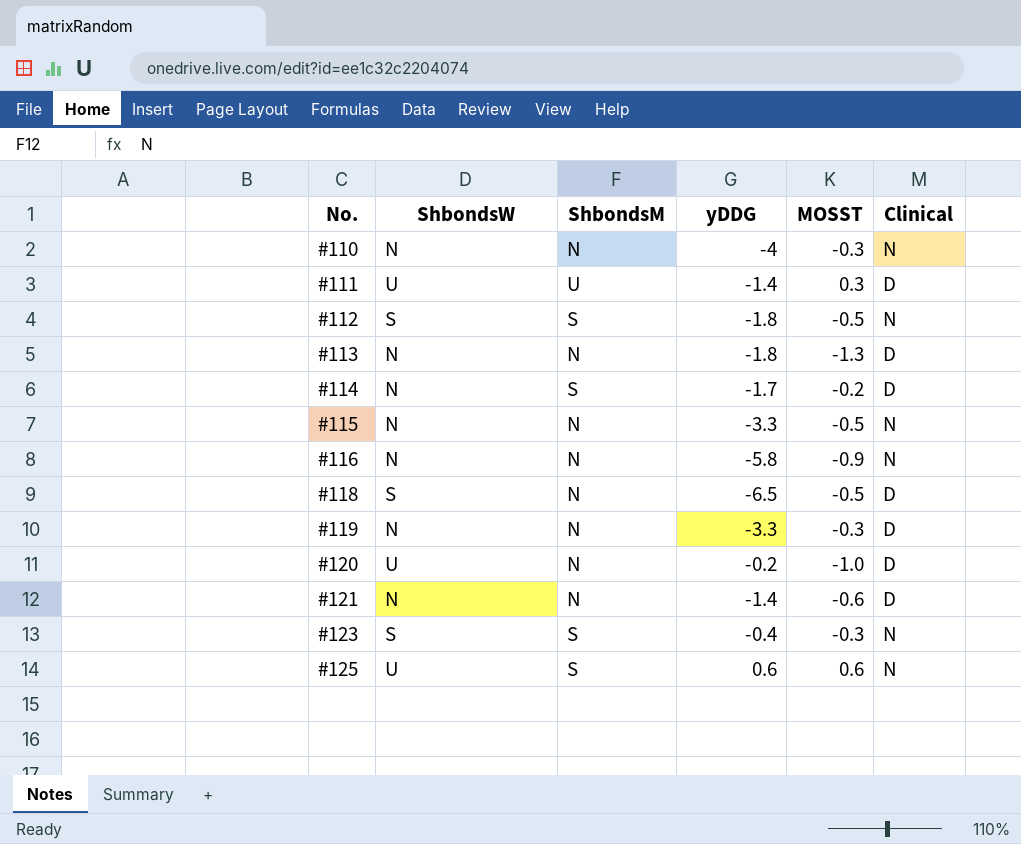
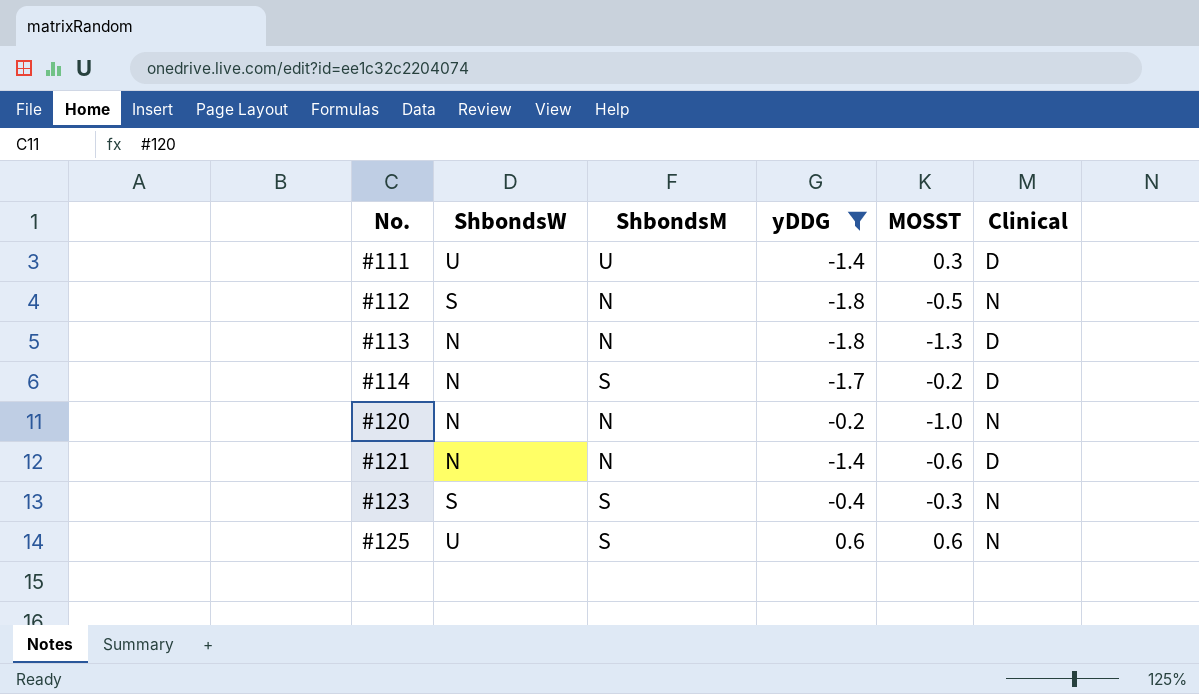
filter: none -> yDDG >= -1.8
#112 | ShbondsM: S -> N
#120 | ShbondsW: U -> N
#120 | Clinical: D -> N

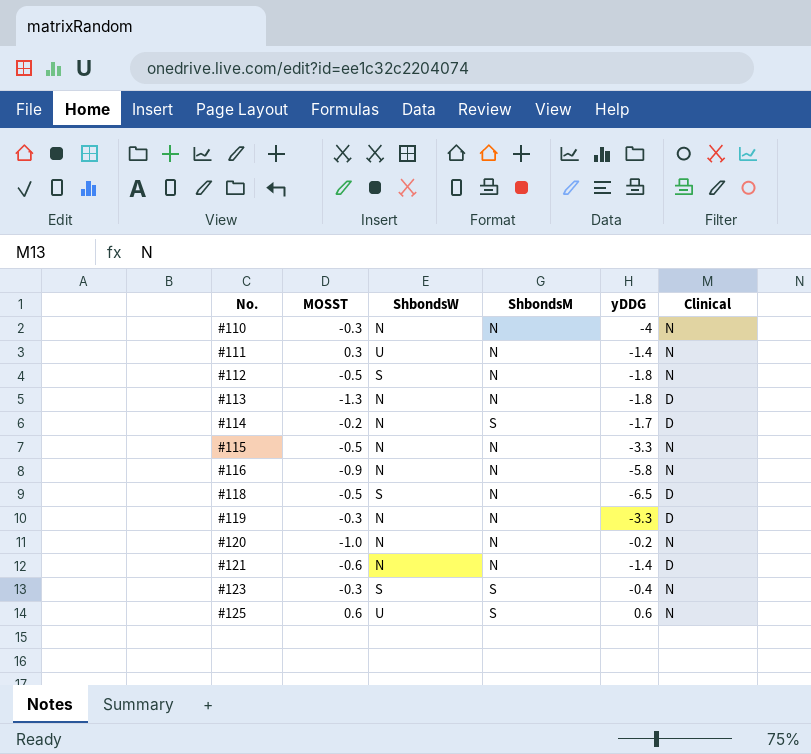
filter: yDDG >= -1.8 -> none
column MOSST | position: 5 -> 2
#111 | ShbondsM: U -> N
#111 | Clinical: D -> N

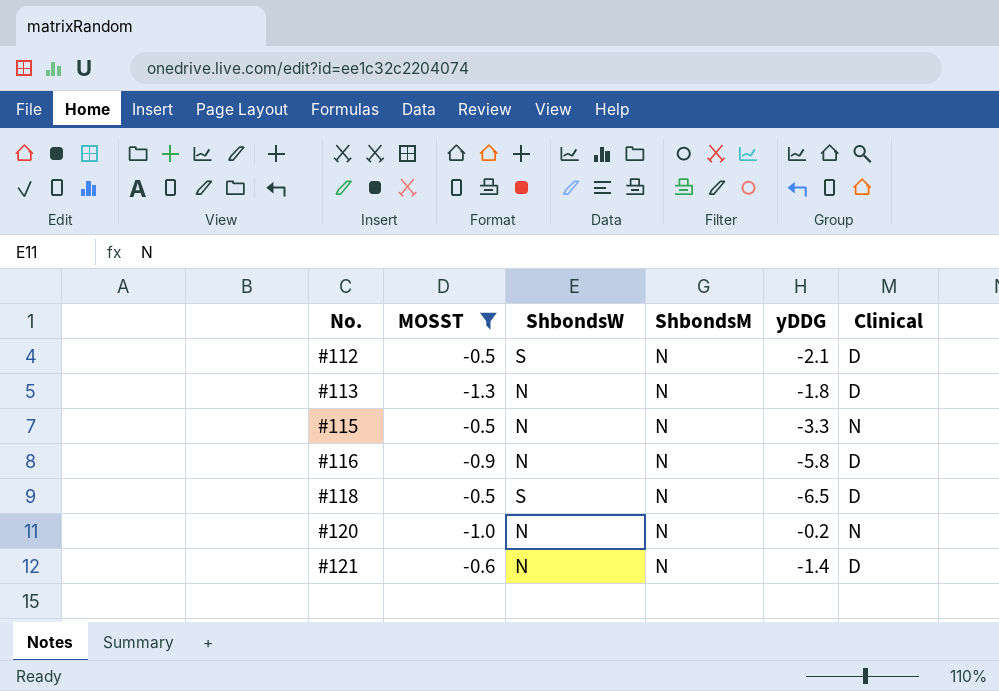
filter: none -> MOSST <= -0.5
#112 | yDDG: -1.8 -> -2.1
#112 | Clinical: N -> D
#116 | Clinical: N -> D

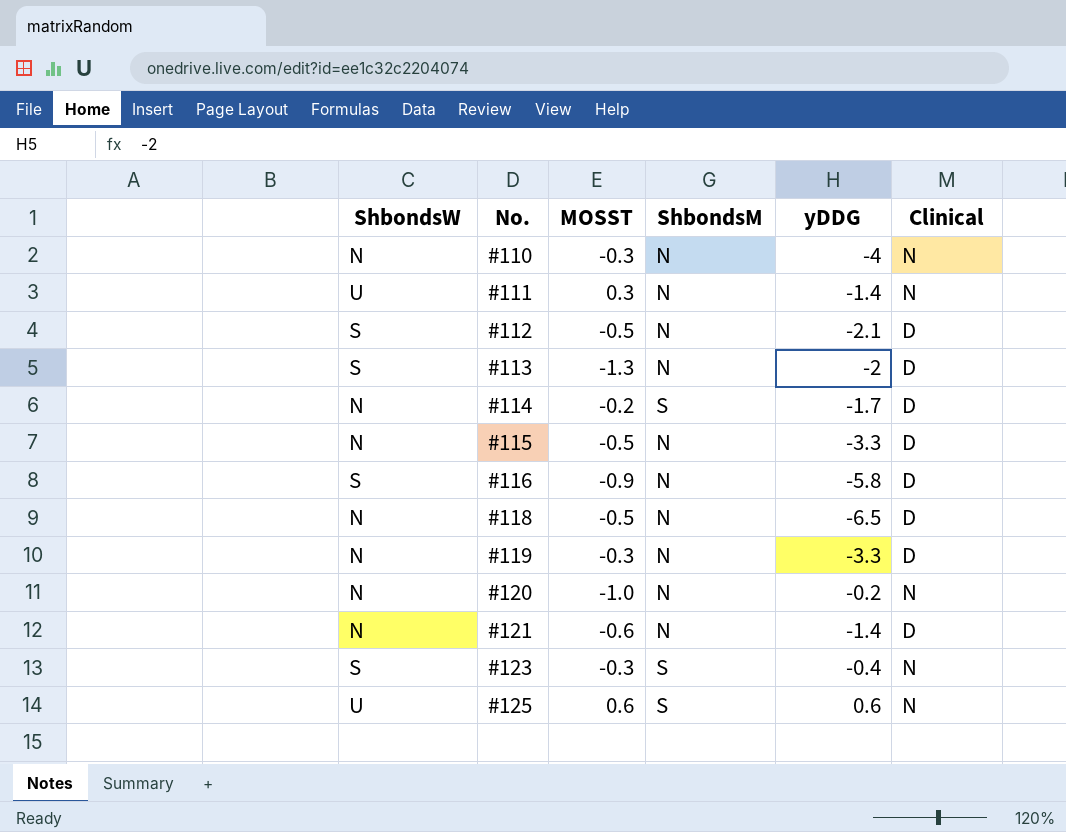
filter: MOSST <= -0.5 -> none
column ShbondsW | position: 3 -> 1
#113 | ShbondsW: N -> S
#113 | yDDG: -1.8 -> -2
#115 | Clinical: N -> D
#116 | ShbondsW: N -> S
#118 | ShbondsW: S -> N

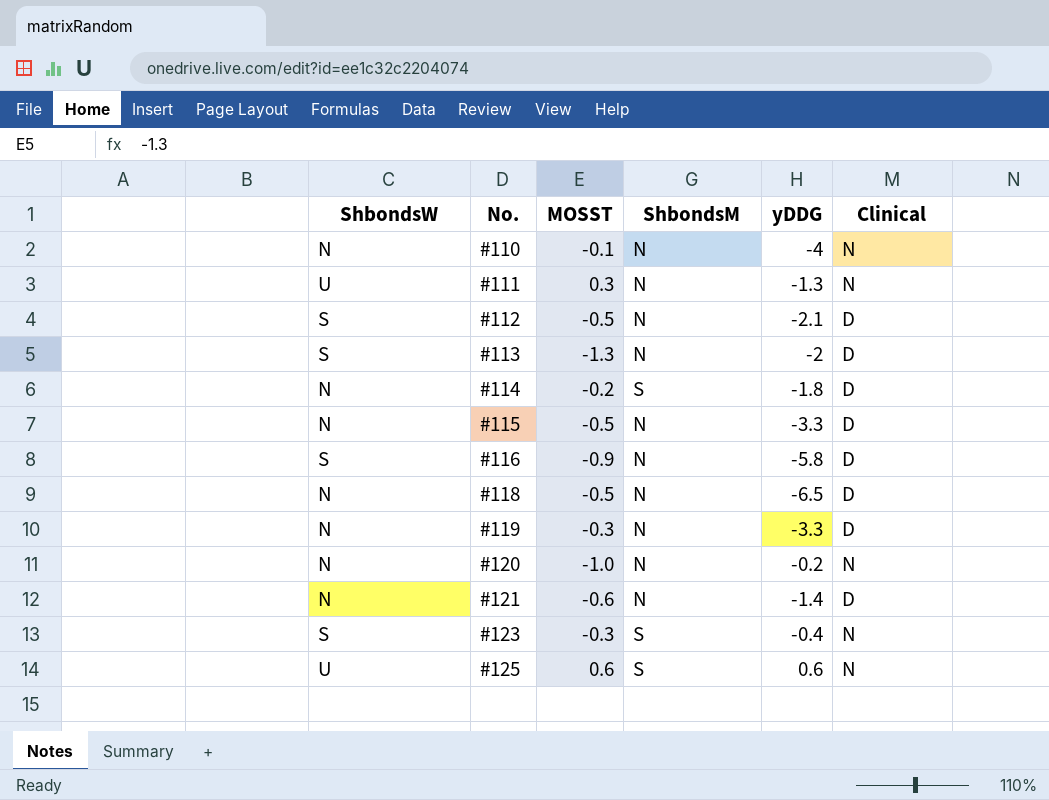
#110 | MOSST: -0.3 -> -0.1
#111 | yDDG: -1.4 -> -1.3
#114 | yDDG: -1.7 -> -1.8

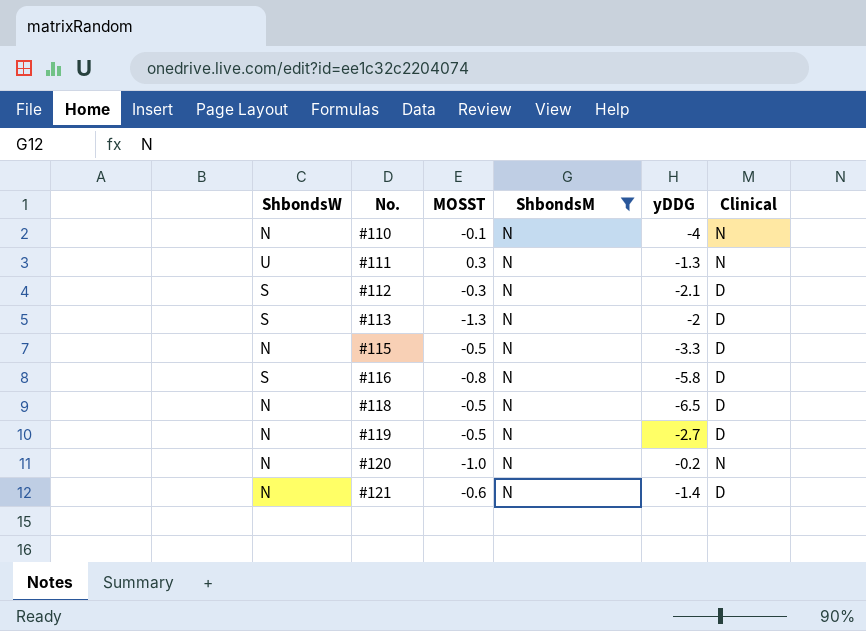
filter: none -> ShbondsM = N
#112 | MOSST: -0.5 -> -0.3
#116 | MOSST: -0.9 -> -0.8
#119 | MOSST: -0.3 -> -0.5
#119 | yDDG: -3.3 -> -2.7

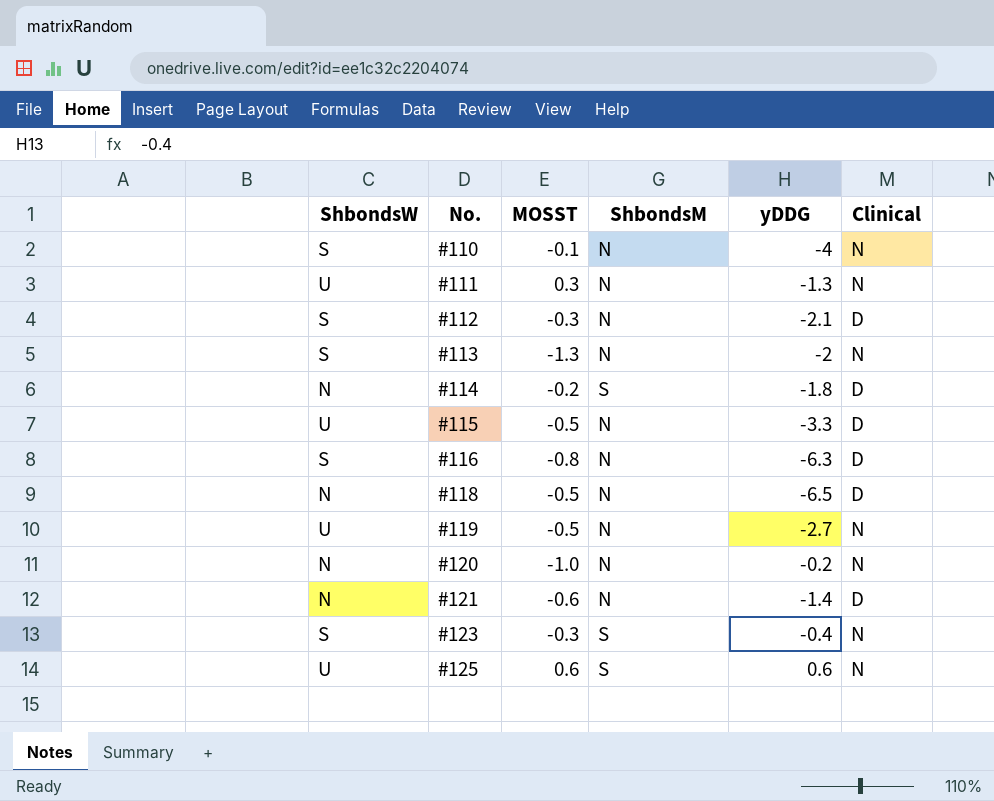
filter: ShbondsM = N -> none
#110 | ShbondsW: N -> S
#113 | Clinical: D -> N
#115 | ShbondsW: N -> U
#116 | yDDG: -5.8 -> -6.3
#119 | ShbondsW: N -> U
#119 | Clinical: D -> N

